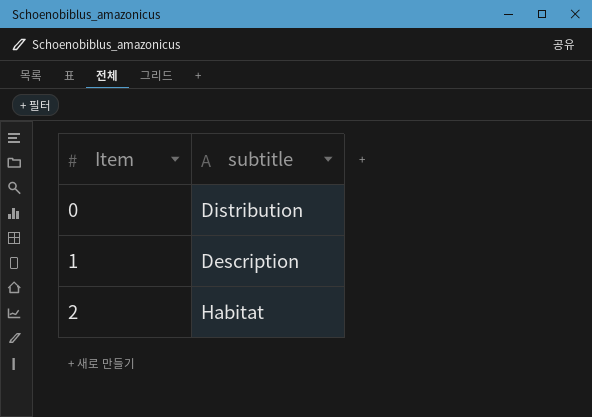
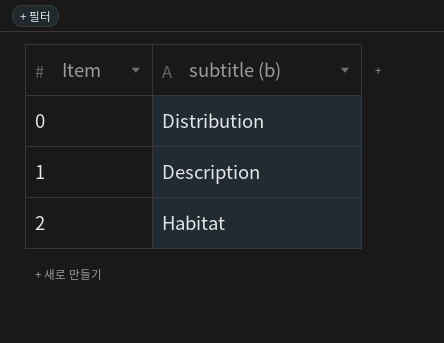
column name: subtitle -> subtitle (b)

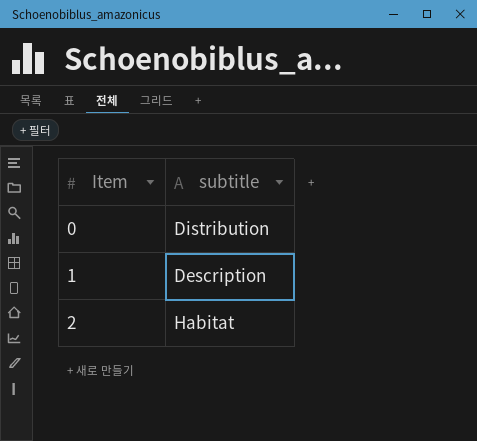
column name: subtitle (b) -> subtitle

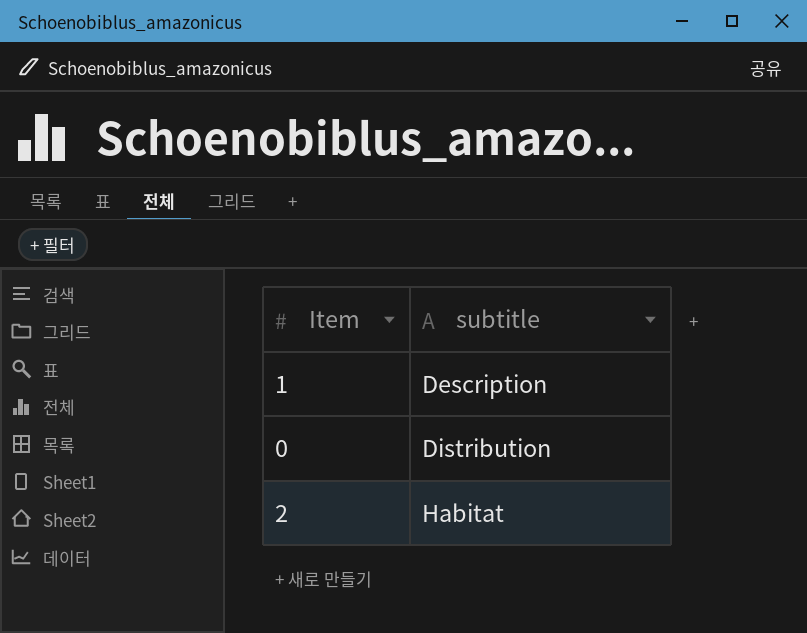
row order: Item ascending -> subtitle ascending

